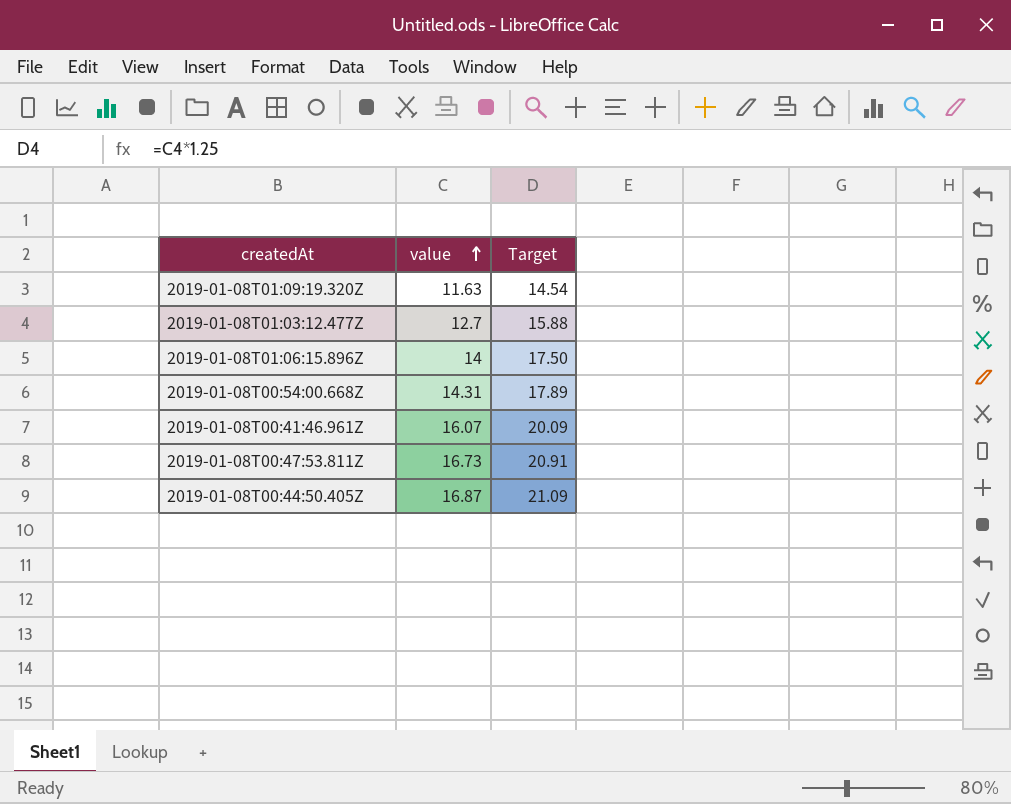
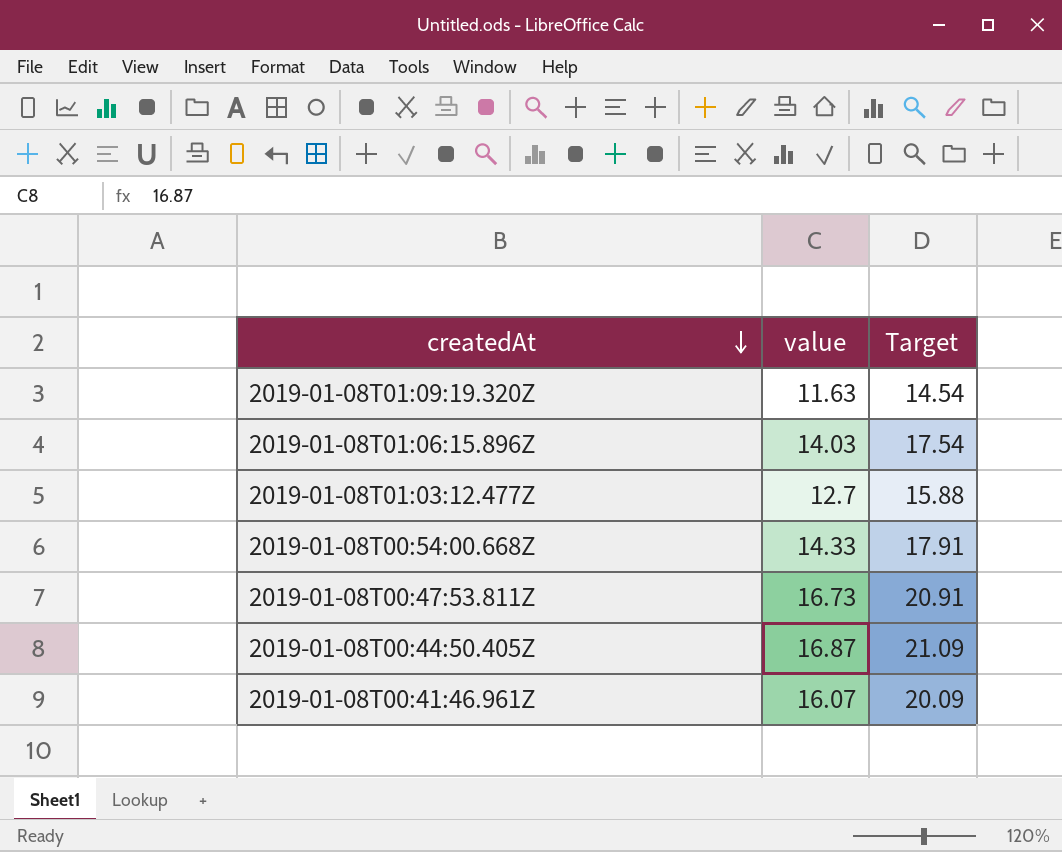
row order: value ascending -> createdAt descending
2019-01-08T01:06:15.896Z | value: 14 -> 14.03
2019-01-08T01:06:15.896Z | Target: 17.50 -> 17.54
2019-01-08T00:54:00.668Z | value: 14.31 -> 14.33
2019-01-08T00:54:00.668Z | Target: 17.89 -> 17.91

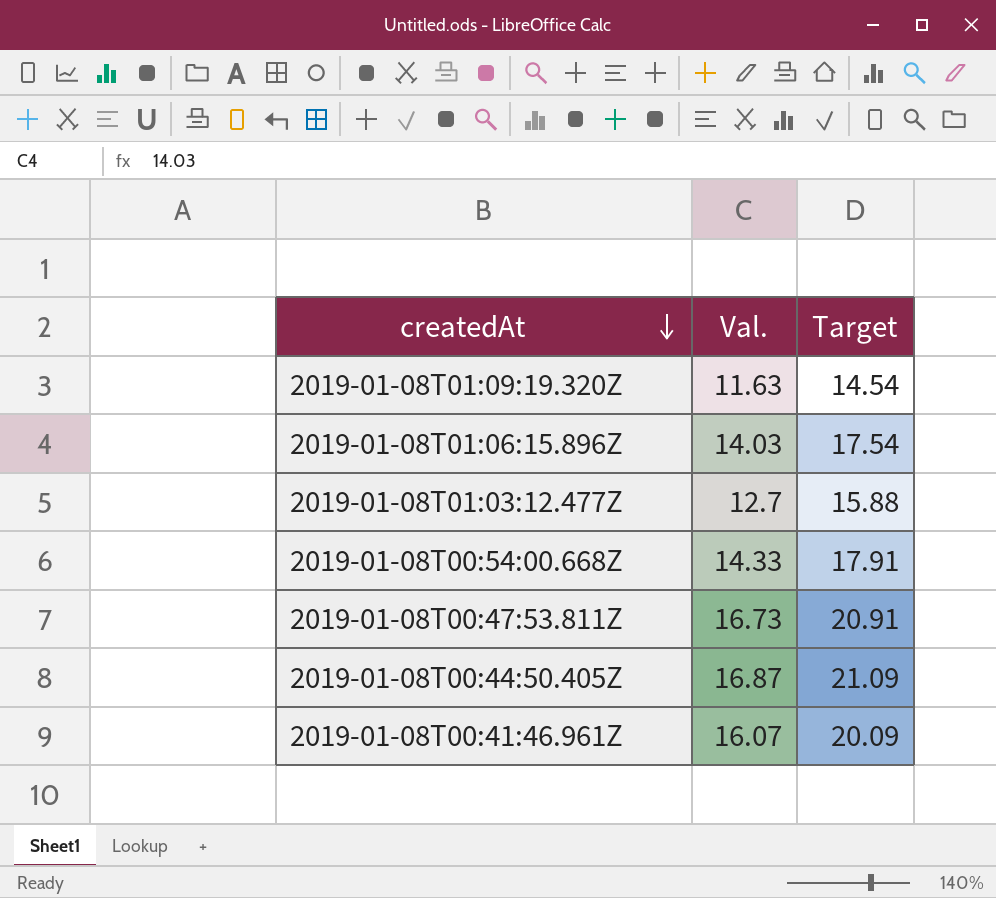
column name: value -> Val.

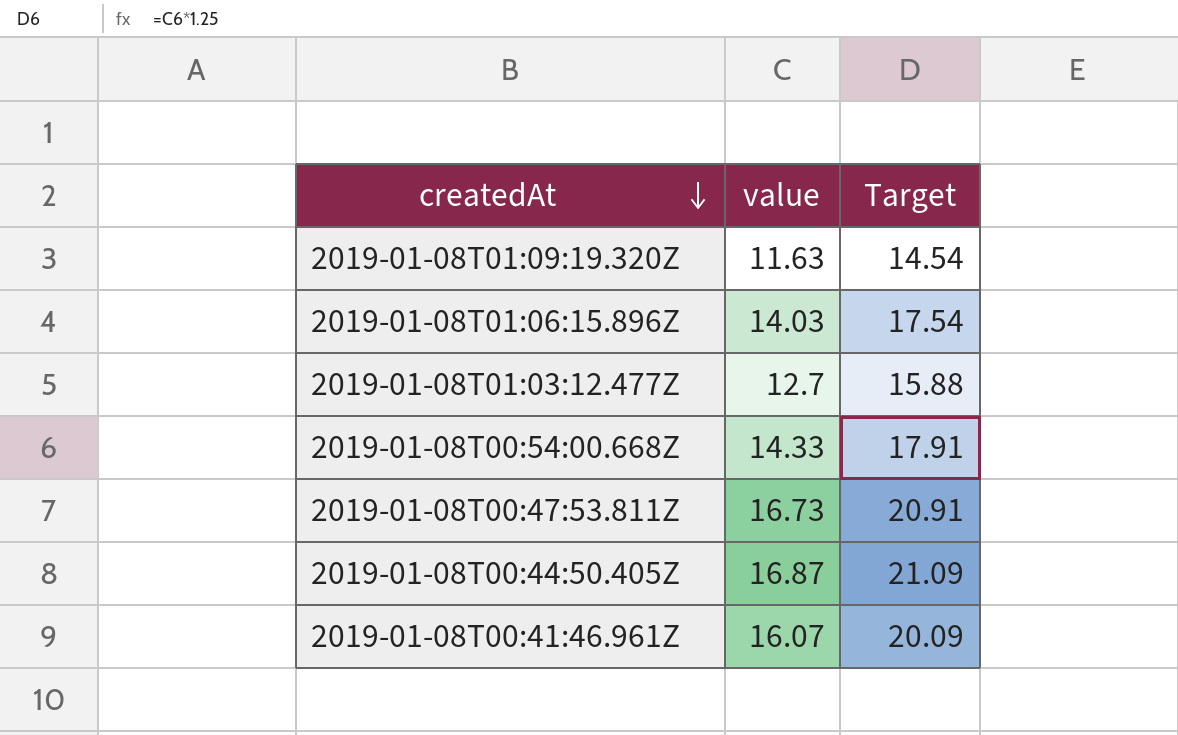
column name: Val. -> value

